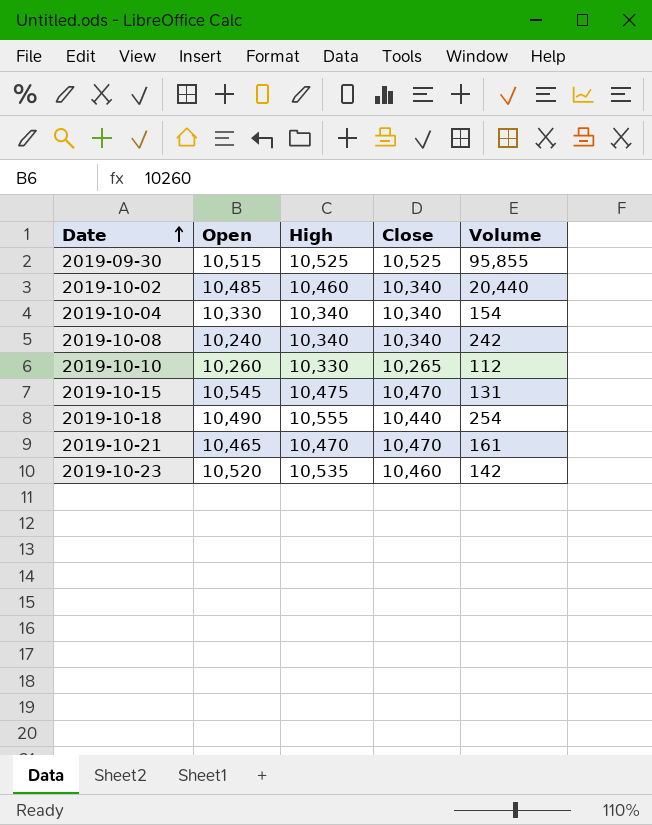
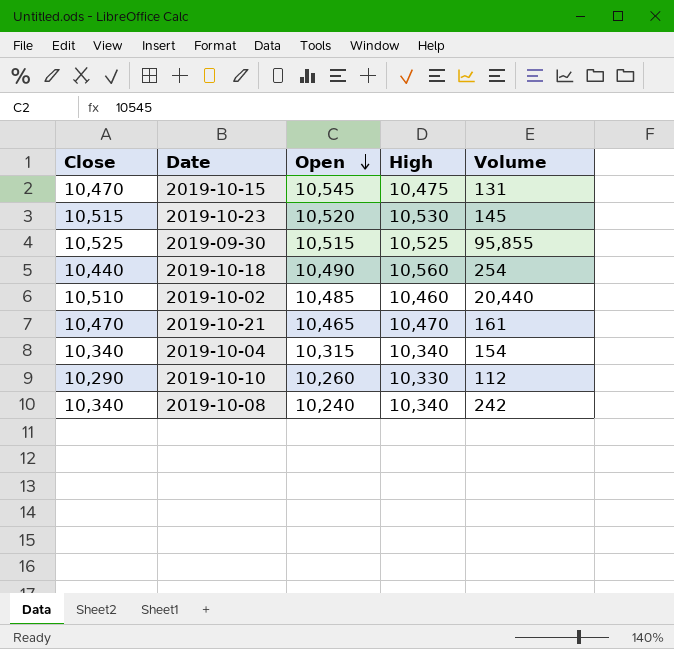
row order: Date ascending -> Open descending
column Close | position: 4 -> 1
2019-10-23 | Close: 10,460 -> 10,515
2019-10-23 | High: 10,535 -> 10,530
2019-10-23 | Volume: 142 -> 145
2019-10-18 | High: 10,555 -> 10,560
2019-10-02 | Close: 10,340 -> 10,510
2019-10-04 | Open: 10,330 -> 10,315
2019-10-10 | Close: 10,265 -> 10,290

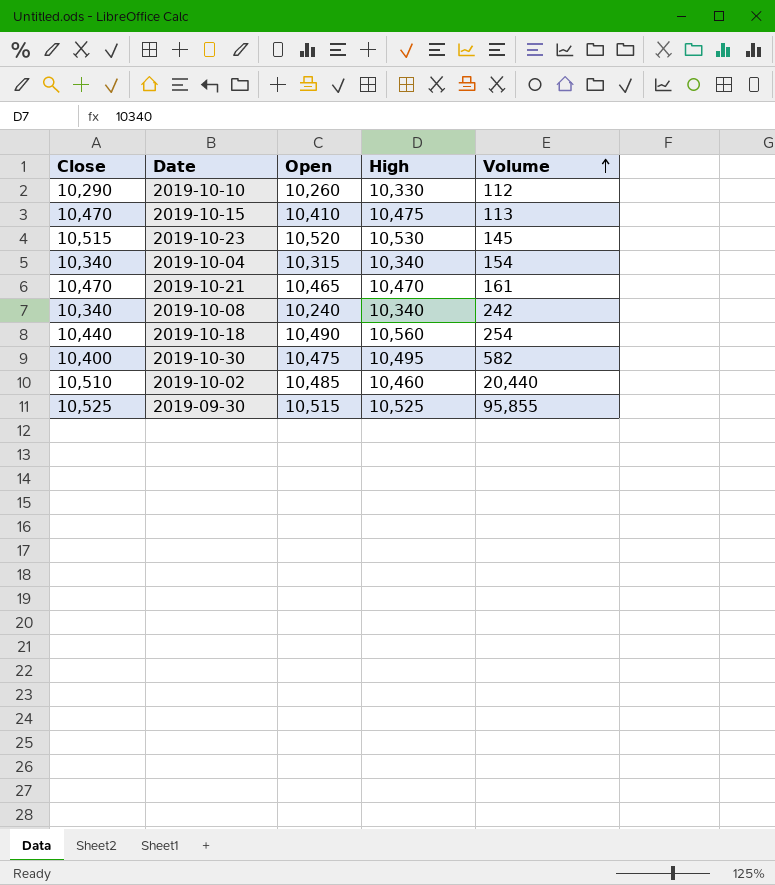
row order: Open descending -> Volume ascending
2019-10-15 | Open: 10,545 -> 10,410
2019-10-15 | Volume: 131 -> 113
row 2019-10-30: none -> 10,400 | 10,475 | 10,495 | 582

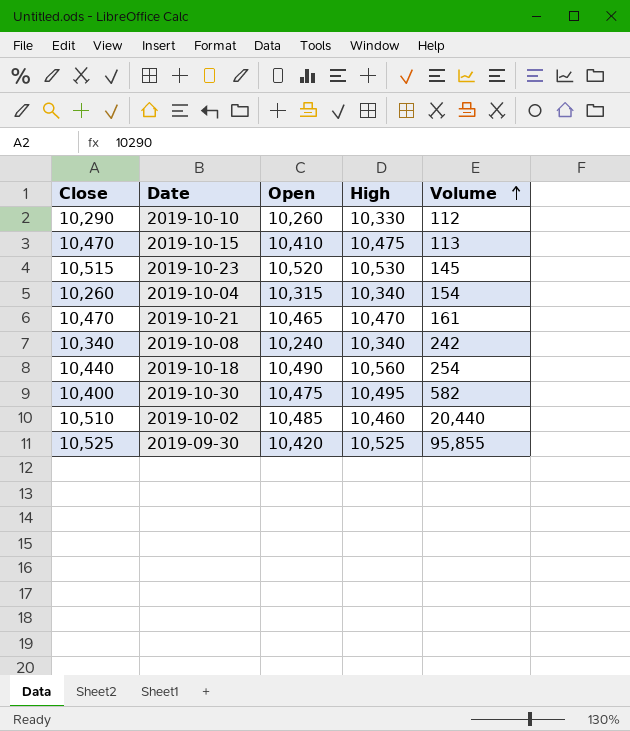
2019-10-04 | Close: 10,340 -> 10,260
2019-09-30 | Open: 10,515 -> 10,420

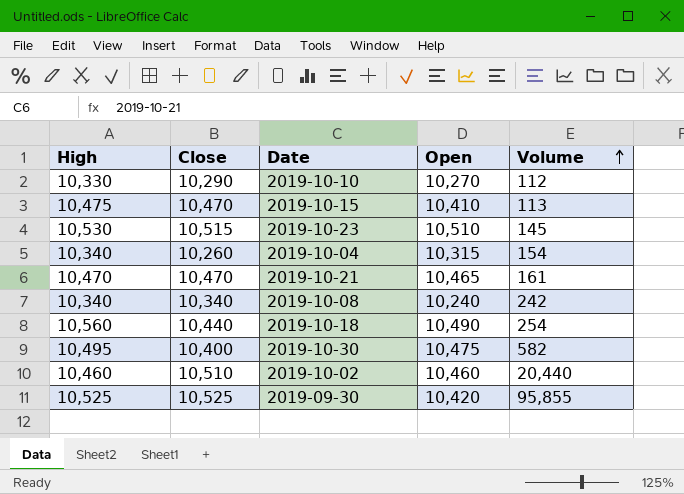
column High | position: 4 -> 1
2019-10-10 | Open: 10,260 -> 10,270
2019-10-23 | Open: 10,520 -> 10,510
2019-10-02 | Open: 10,485 -> 10,460

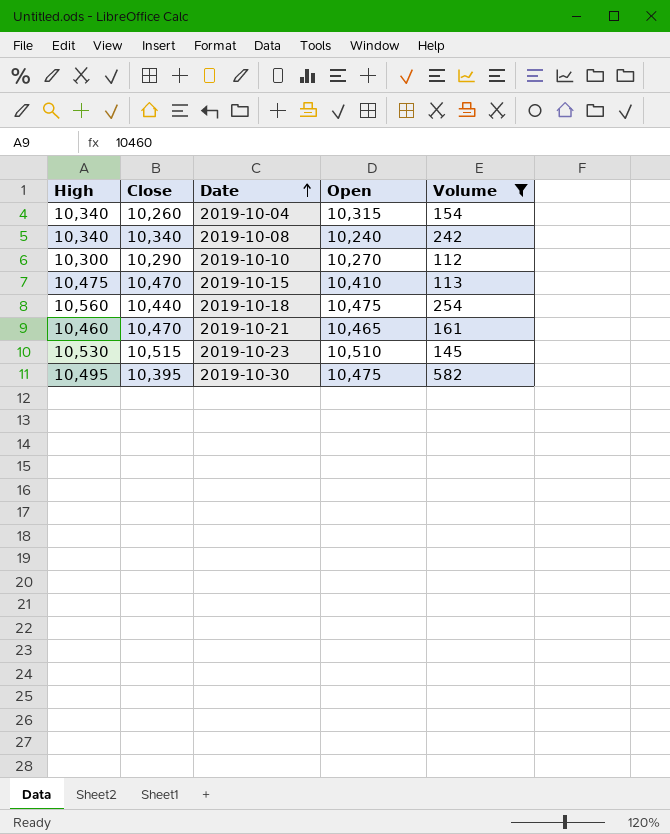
filter: none -> Volume <= 582
row order: Volume ascending -> Date ascending
2019-10-10 | High: 10,330 -> 10,300
2019-10-18 | Open: 10,490 -> 10,475
2019-10-21 | High: 10,470 -> 10,460
2019-10-30 | Close: 10,400 -> 10,395

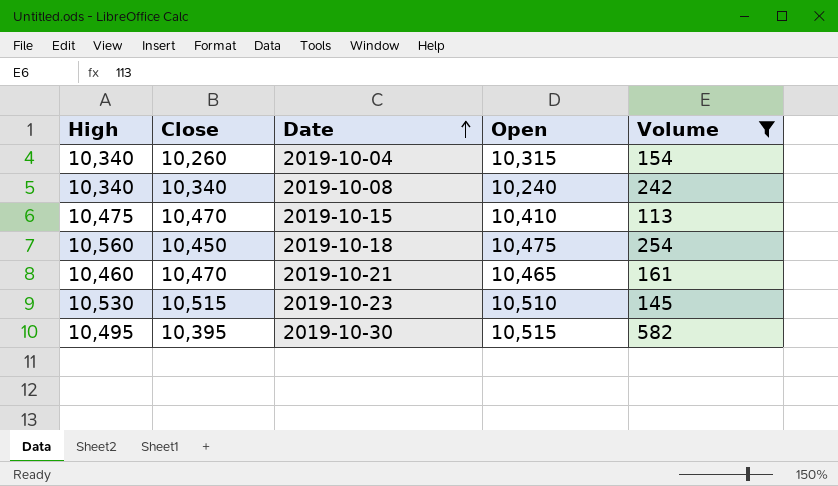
row 2019-10-10: 10,300 | 10,290 | 10,270 | 112 -> none
2019-10-18 | Close: 10,440 -> 10,450
2019-10-30 | Open: 10,475 -> 10,515

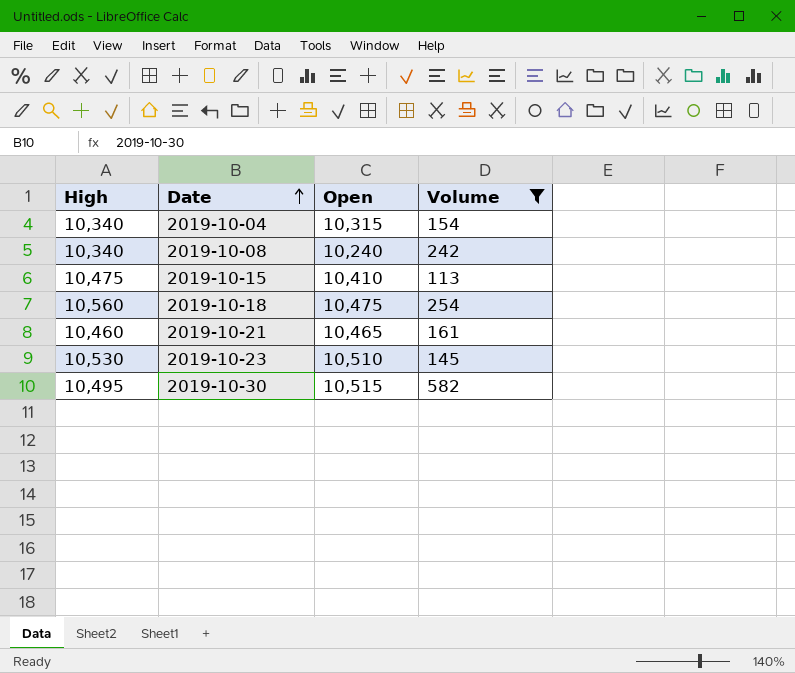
column Close | position: 2 -> none

